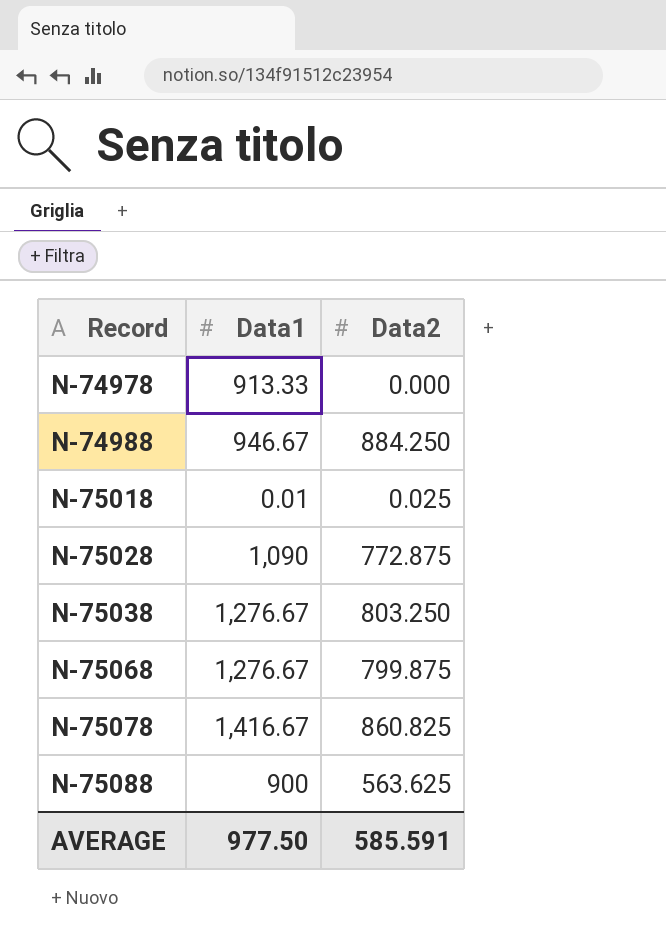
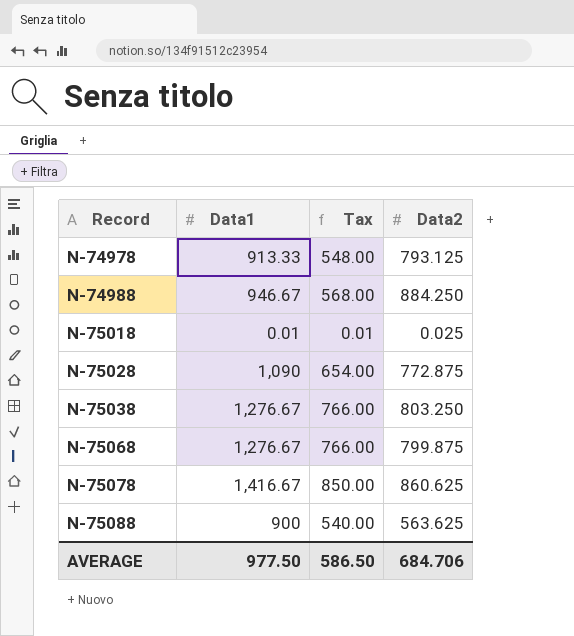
column Tax | formula: none -> [Data1] * 0.6
N-74978 | Data2: 0.000 -> 793.125
N-75078 | Data2: 860.825 -> 860.625
AVERAGE | Data2: 585.591 -> 684.706

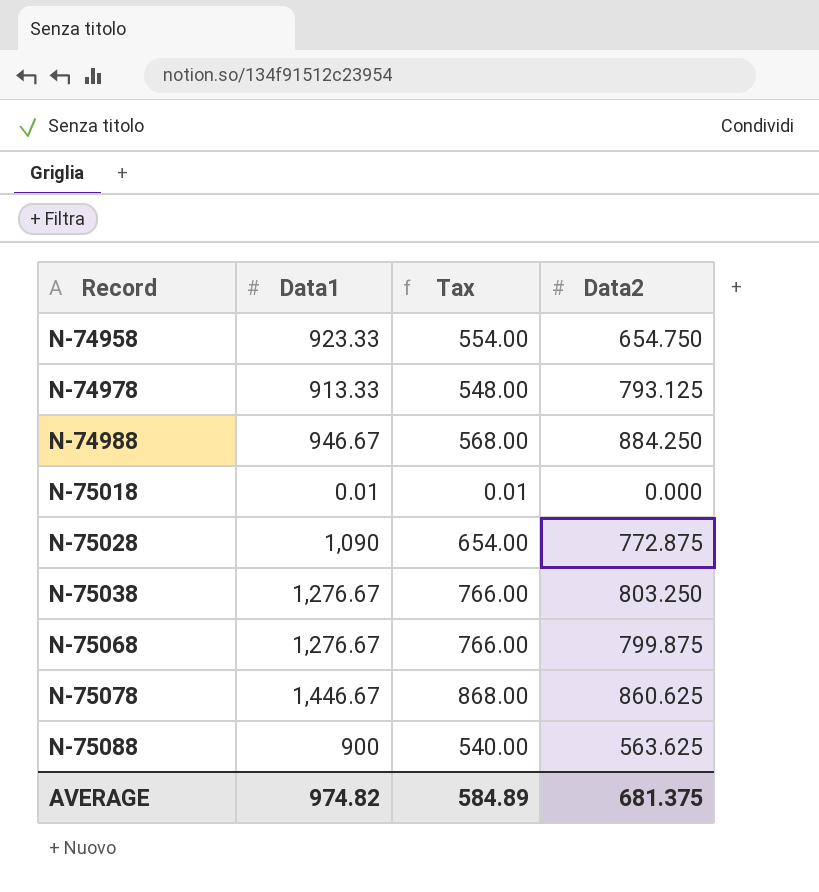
row N-74958: none -> 923.33 | 554.00 | 654.750
N-75018 | Data2: 0.025 -> 0.000
N-75078 | Data1: 1,416.67 -> 1,446.67
N-75078 | Tax: 850.00 -> 868.00
AVERAGE | Data1: 977.50 -> 974.82
AVERAGE | Tax: 586.50 -> 584.89
AVERAGE | Data2: 684.706 -> 681.375

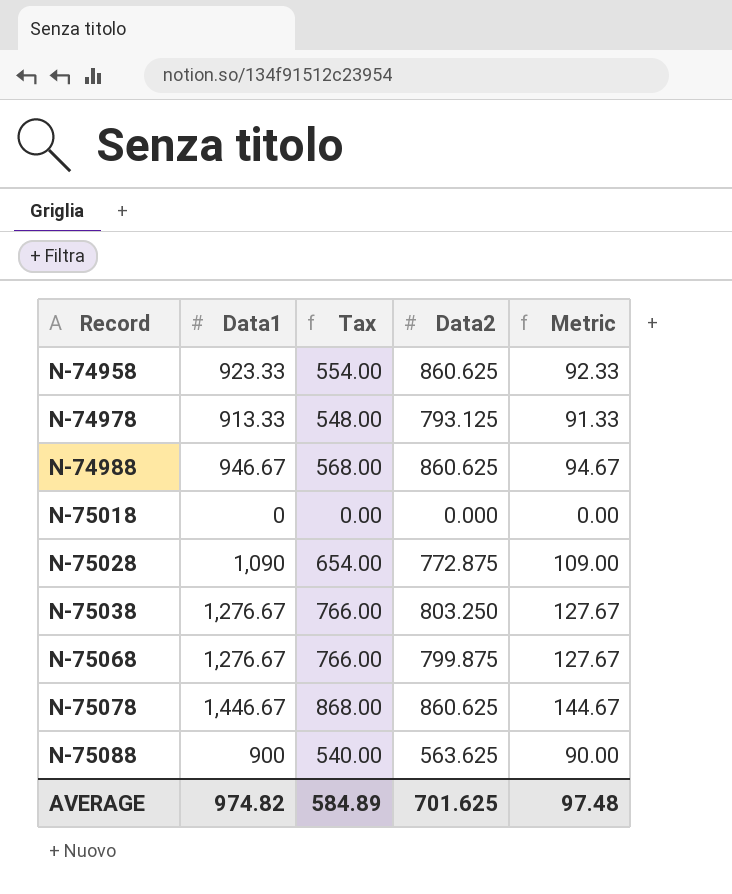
column Metric | formula: none -> [Data1] * 0.1
N-74958 | Data2: 654.750 -> 860.625
N-74988 | Data2: 884.250 -> 860.625
N-75018 | Data1: 0.01 -> 0
N-75018 | Tax: 0.01 -> 0.00
AVERAGE | Data2: 681.375 -> 701.625

